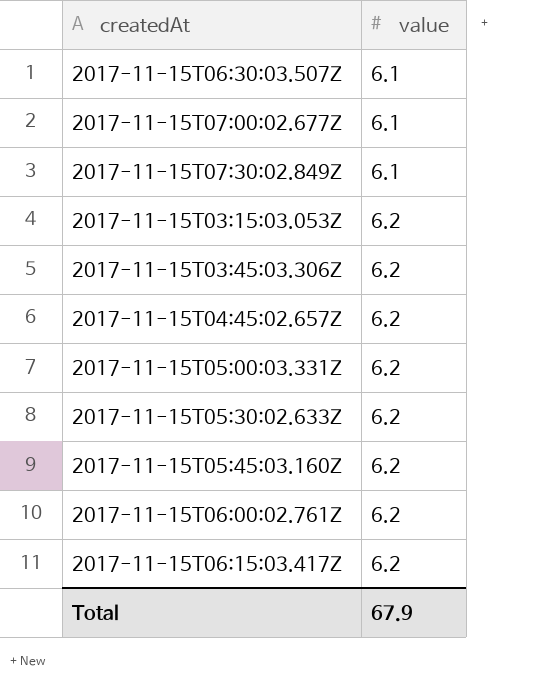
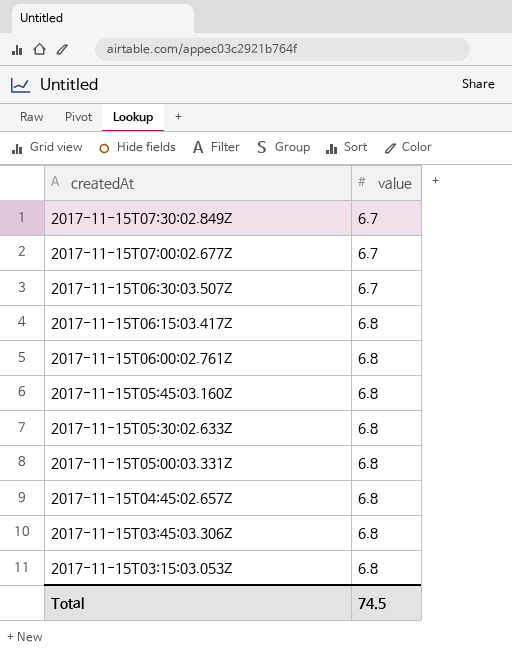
row order: value ascending -> createdAt descending
2017-11-15T07:30:02.849Z | value: 6.1 -> 6.7
2017-11-15T07:00:02.677Z | value: 6.1 -> 6.7
2017-11-15T06:30:03.507Z | value: 6.1 -> 6.7
2017-11-15T06:15:03.417Z | value: 6.2 -> 6.8
2017-11-15T06:00:02.761Z | value: 6.2 -> 6.8
2017-11-15T05:45:03.160Z | value: 6.2 -> 6.8
2017-11-15T05:30:02.633Z | value: 6.2 -> 6.8
2017-11-15T05:00:03.331Z | value: 6.2 -> 6.8
2017-11-15T04:45:02.657Z | value: 6.2 -> 6.8
2017-11-15T03:45:03.306Z | value: 6.2 -> 6.8
2017-11-15T03:15:03.053Z | value: 6.2 -> 6.8
Total | value: 67.9 -> 74.5

